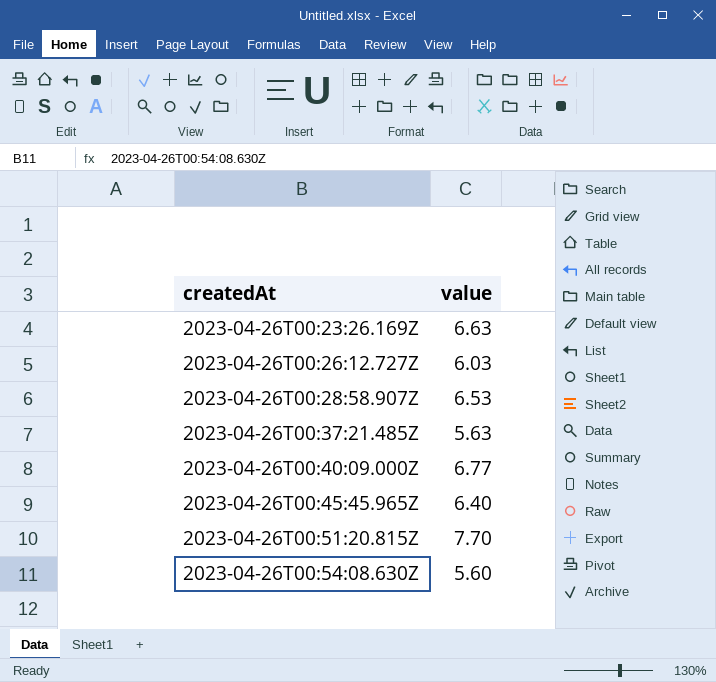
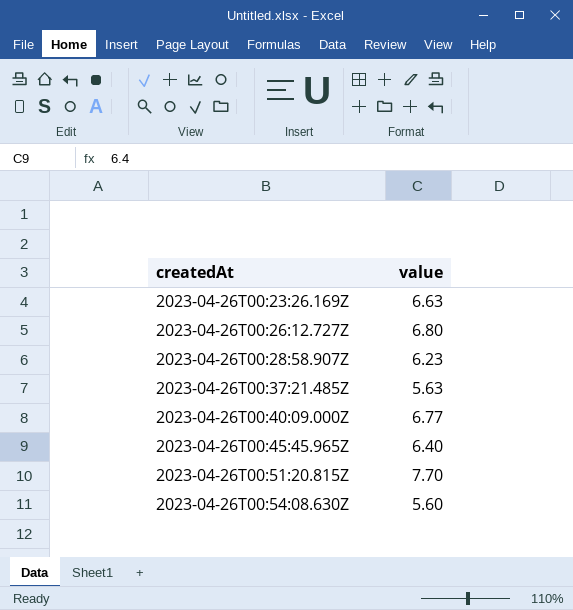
2023-04-26T00:26:12.727Z | value: 6.03 -> 6.80
2023-04-26T00:28:58.907Z | value: 6.53 -> 6.23

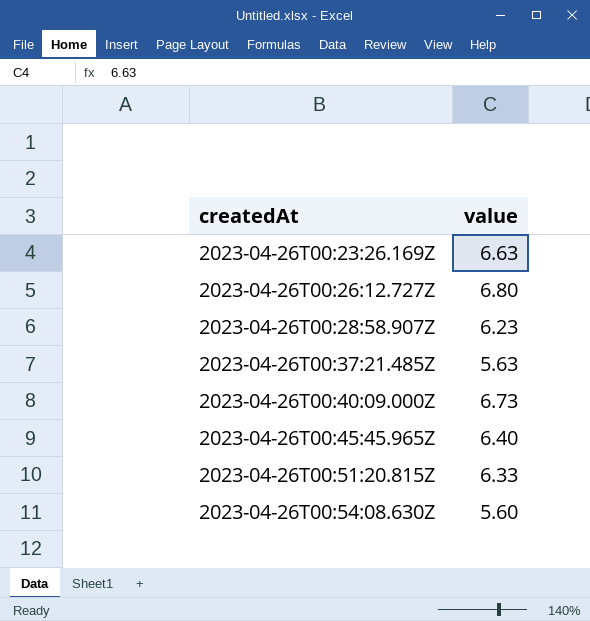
2023-04-26T00:40:09.000Z | value: 6.77 -> 6.73
2023-04-26T00:51:20.815Z | value: 7.70 -> 6.33

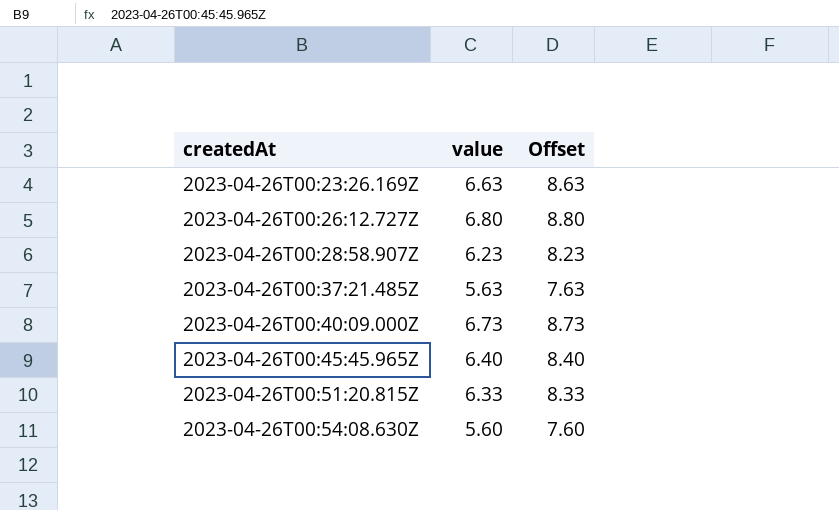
column Offset | formula: none -> [value] + 2

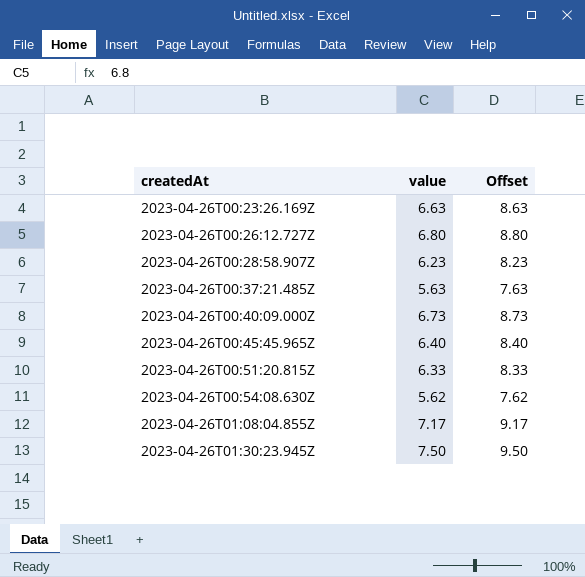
2023-04-26T00:54:08.630Z | value: 5.60 -> 5.62
2023-04-26T00:54:08.630Z | Offset: 7.60 -> 7.62
row 2023-04-26T01:08:04.855Z: none -> 7.17 | 9.17
row 2023-04-26T01:30:23.945Z: none -> 7.50 | 9.50

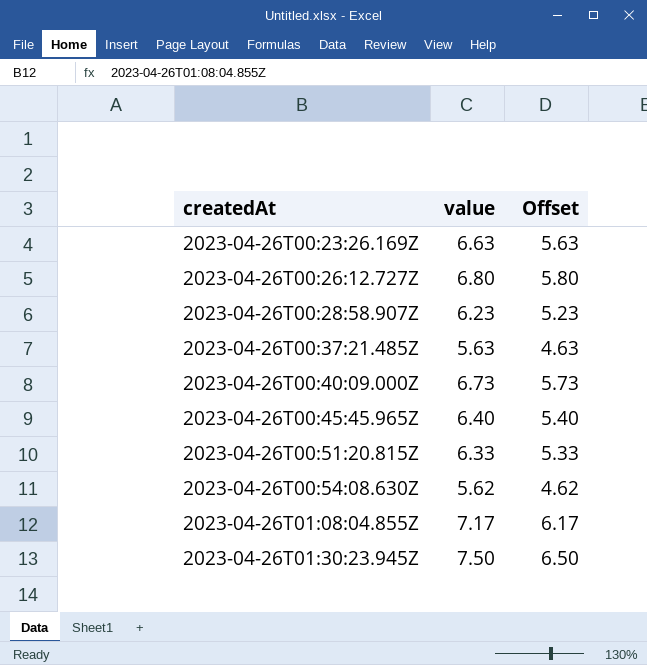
column Offset | formula: [value] + 2 -> [value] - 1

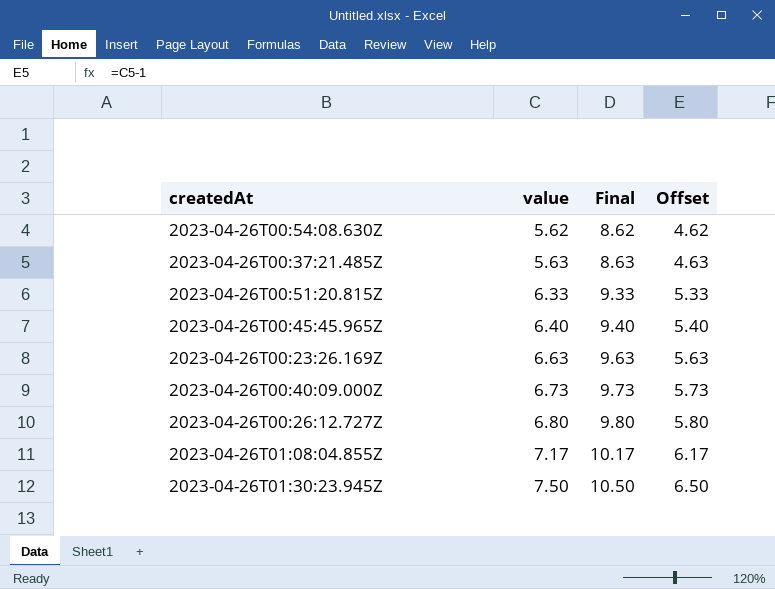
row order: createdAt ascending -> value ascending
column Final | formula: none -> [value] + 3
row 2023-04-26T00:28:58.907Z: 6.23 | 5.23 -> none

